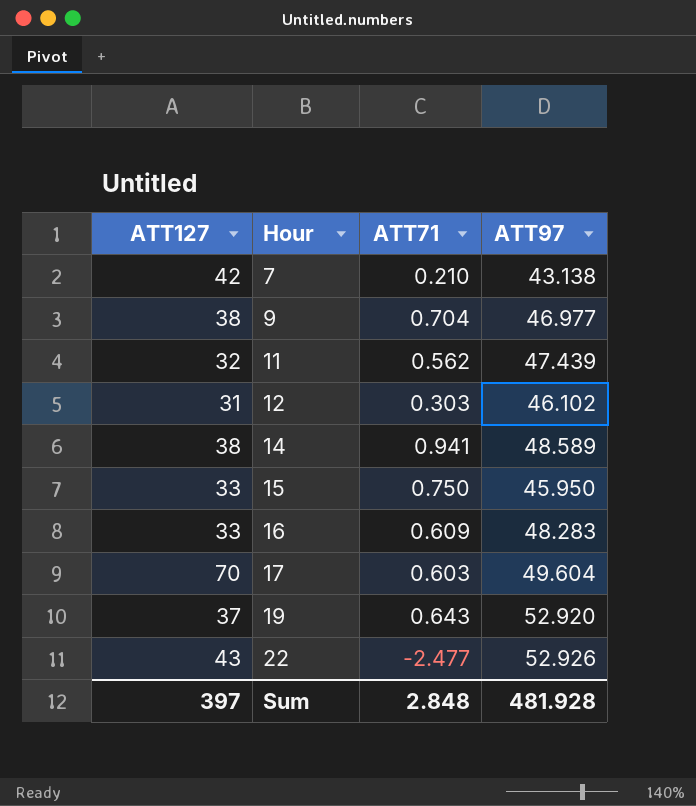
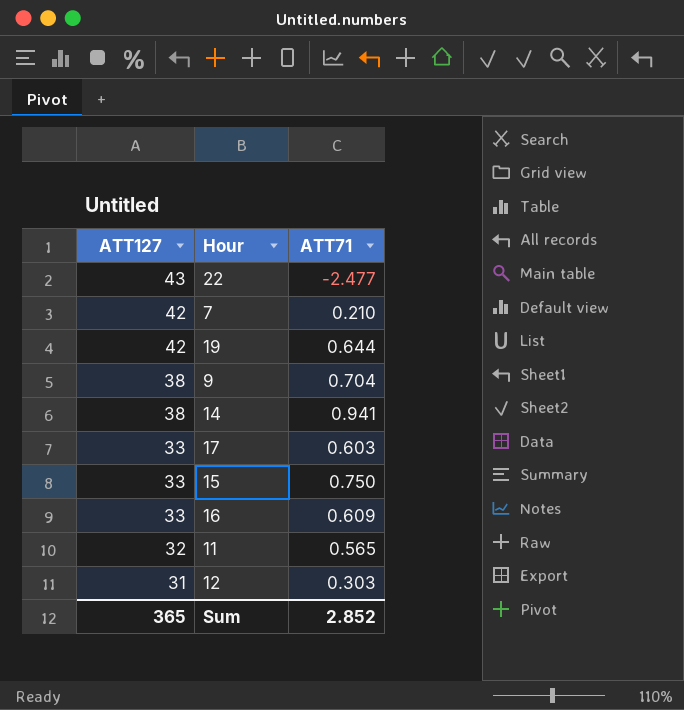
row order: Hour ascending -> ATT127 descending
column ATT97 | position: 4 -> none
19 | ATT127: 37 -> 42
19 | ATT71: 0.643 -> 0.644
17 | ATT127: 70 -> 33
11 | ATT71: 0.562 -> 0.565
Sum | ATT127: 397 -> 365
Sum | ATT71: 2.848 -> 2.852

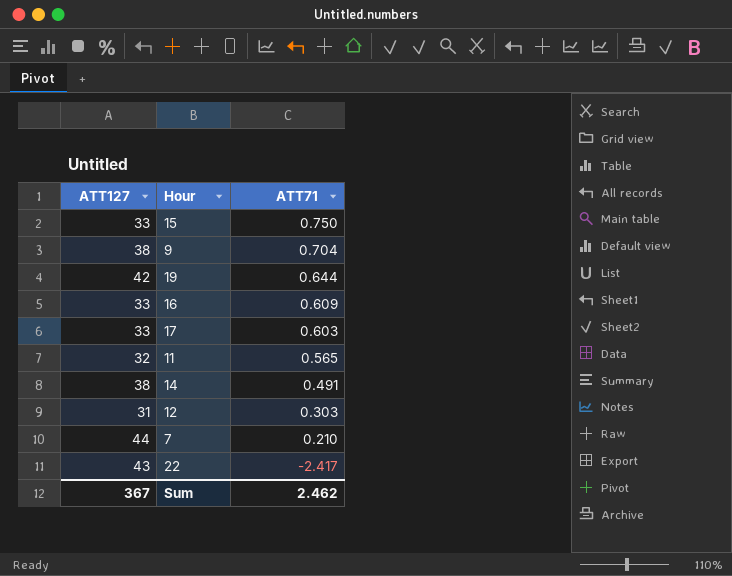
row order: ATT127 descending -> ATT71 descending
14 | ATT71: 0.941 -> 0.491
7 | ATT127: 42 -> 44
22 | ATT71: -2.477 -> -2.417
Sum | ATT127: 365 -> 367
Sum | ATT71: 2.852 -> 2.462

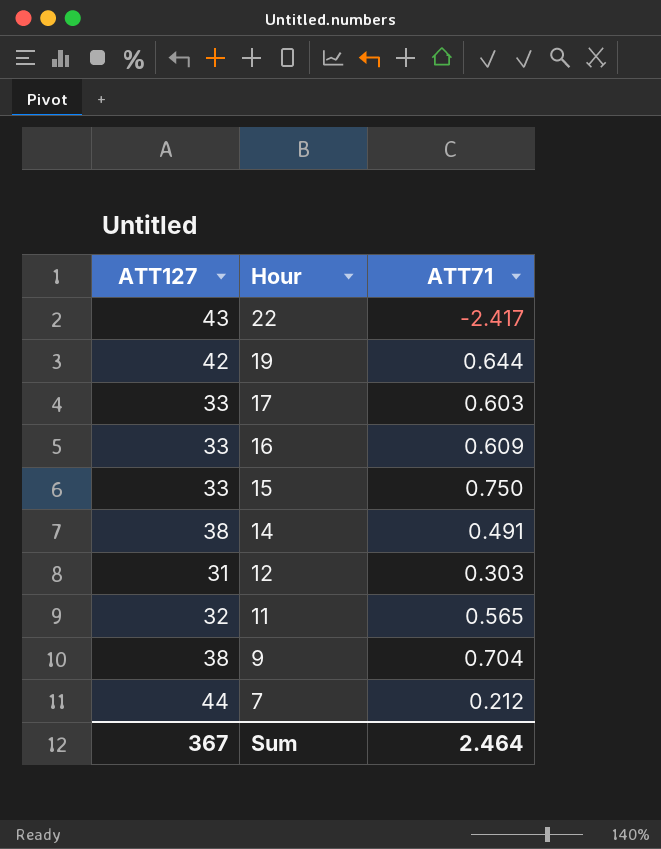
row order: ATT71 descending -> Hour descending
7 | ATT71: 0.210 -> 0.212
Sum | ATT71: 2.462 -> 2.464

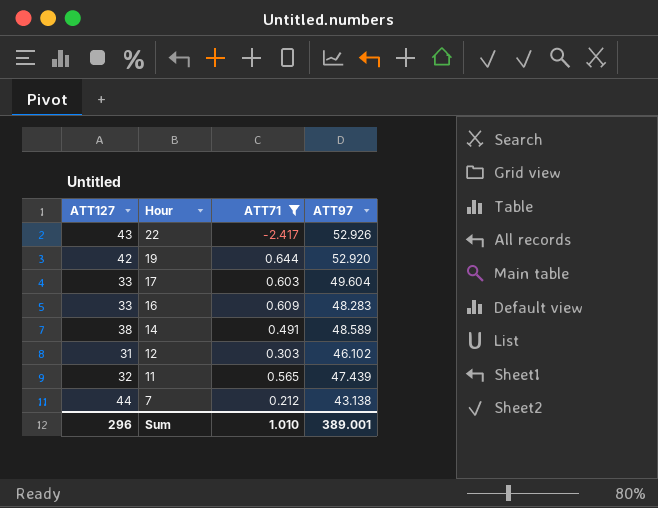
filter: none -> ATT71 <= 0.644
column ATT97 | position: none -> 4
Sum | ATT127: 367 -> 296
Sum | ATT71: 2.464 -> 1.010

